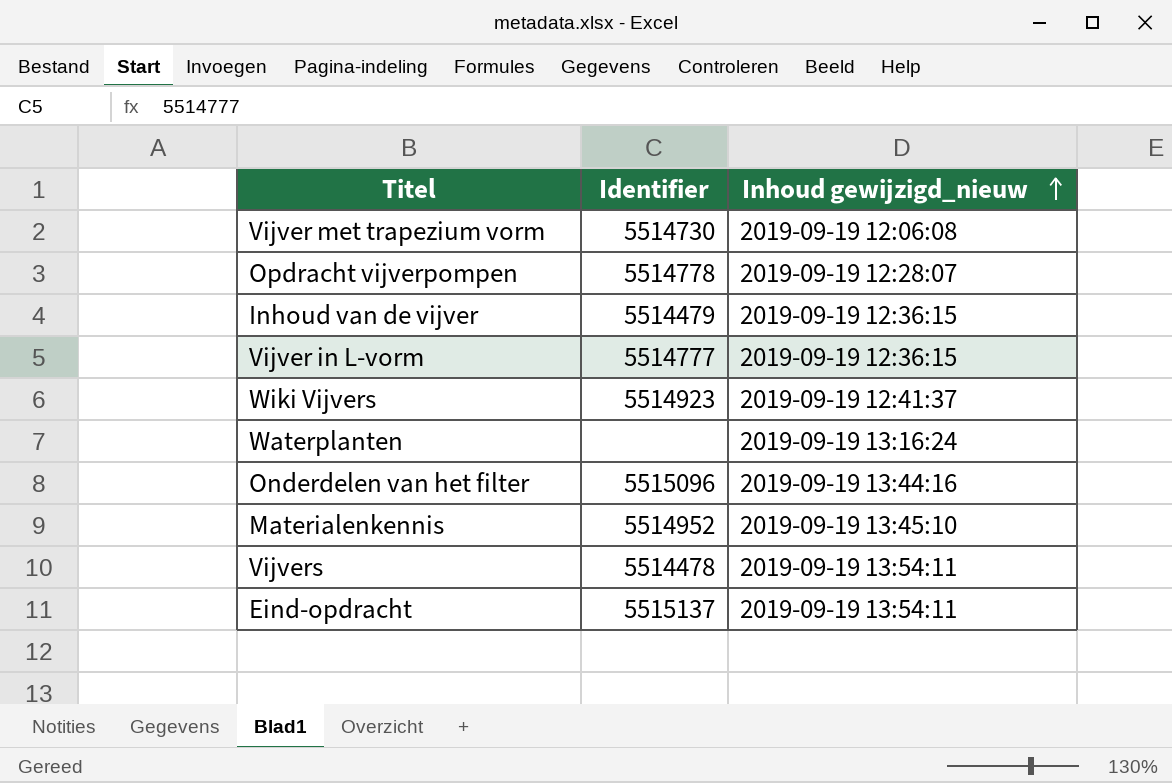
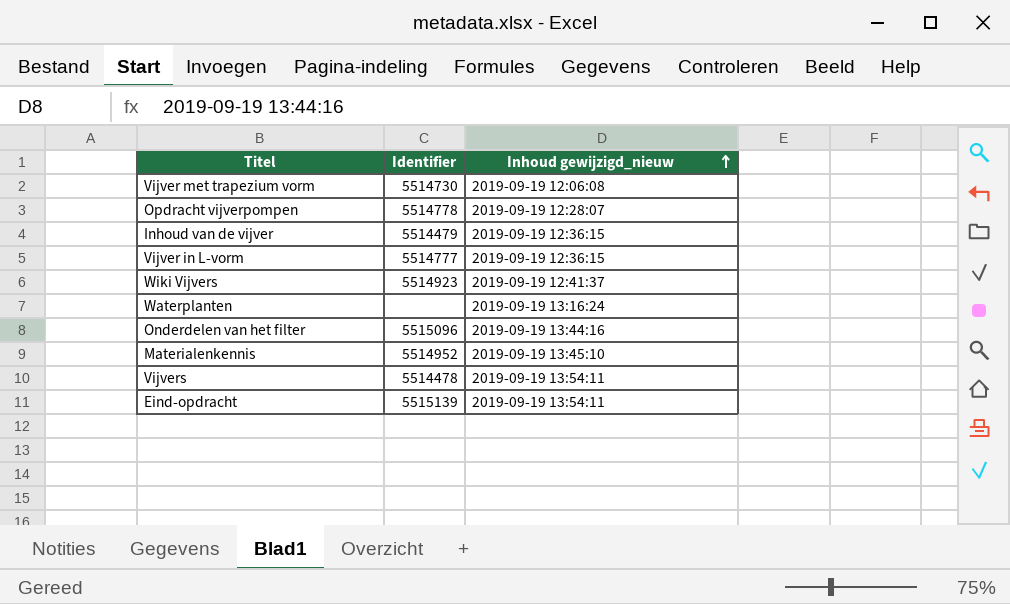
Eind-opdracht | Identifier: 5515137 -> 5515139

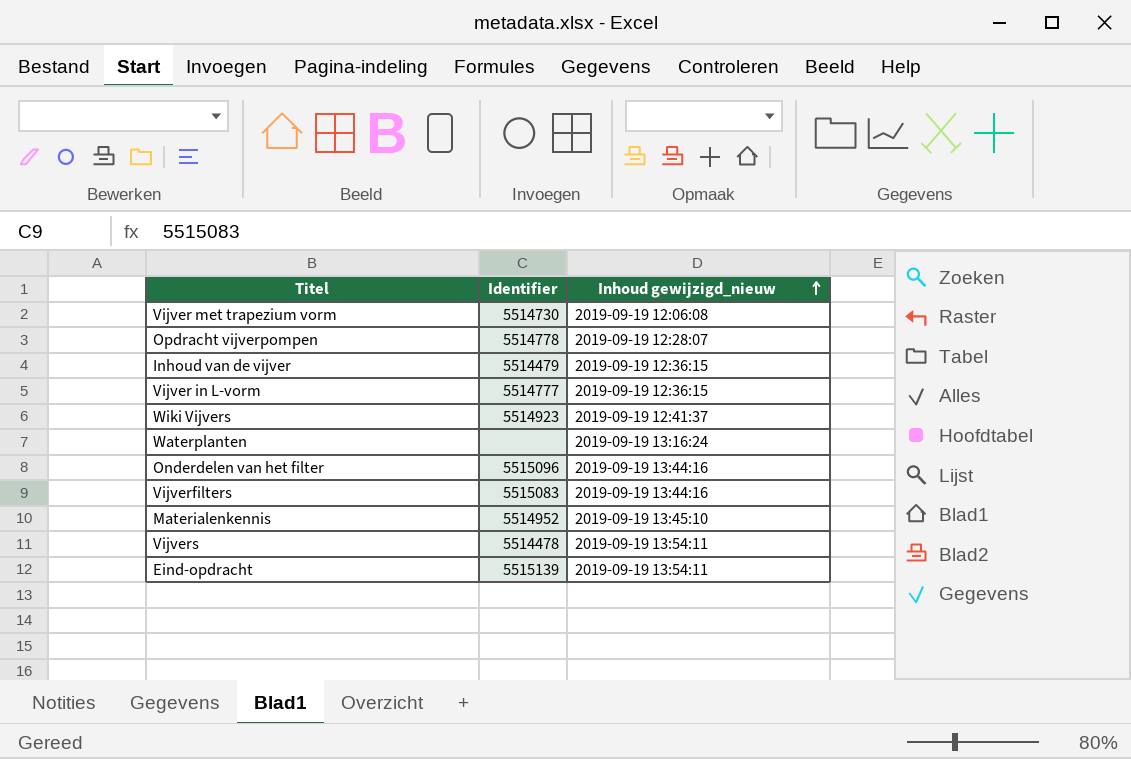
row Vijverfilters: none -> 5515083 | 2019-09-19 13:44:16

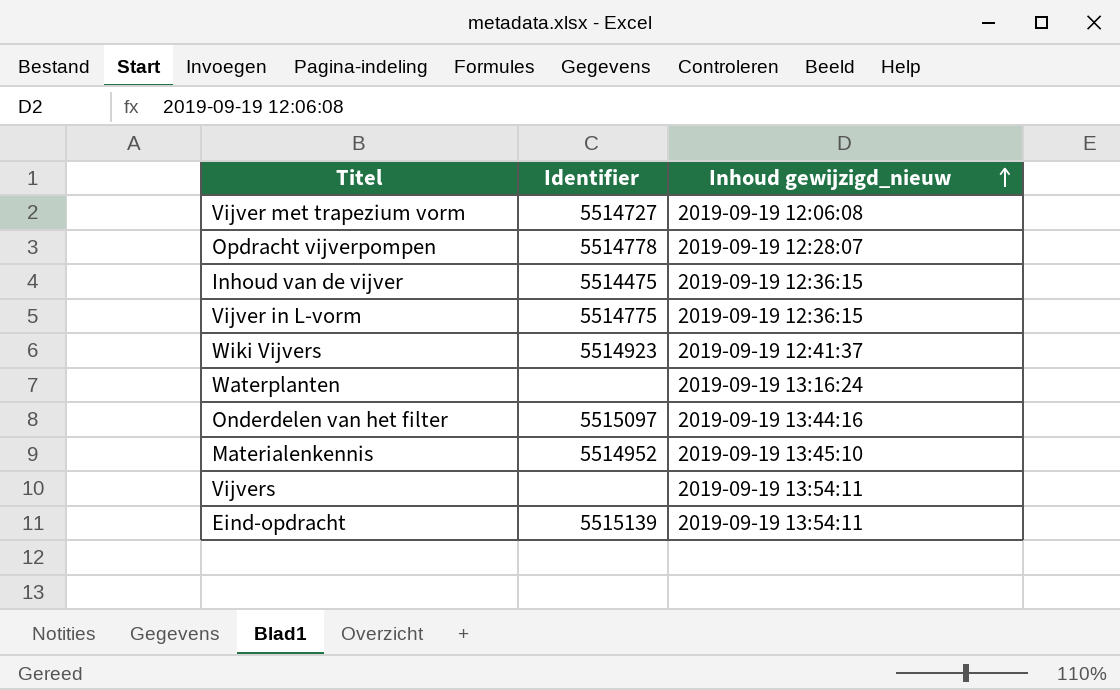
row Vijverfilters: 5515083 | 2019-09-19 13:44:16 -> none
Vijver met trapezium vorm | Identifier: 5514730 -> 5514727
Inhoud van de vijver | Identifier: 5514479 -> 5514475
Vijver in L-vorm | Identifier: 5514777 -> 5514775
Onderdelen van het filter | Identifier: 5515096 -> 5515097
Vijvers | Identifier: 5514478 -> none

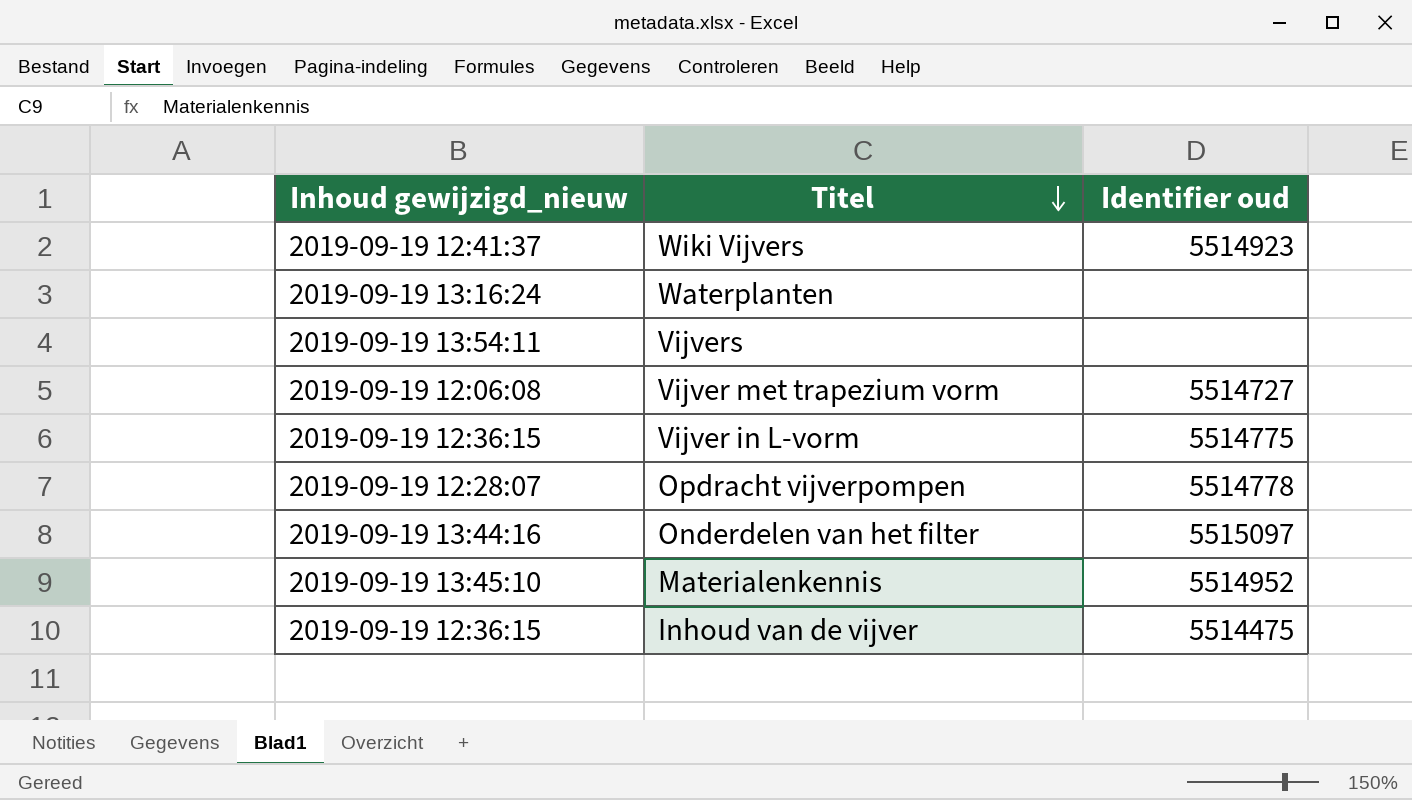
row order: Inhoud gewijzigd_nieuw ascending -> Titel descending
column Inhoud gewijzigd_nieuw | position: 3 -> 1
column name: Identifier -> Identifier oud
row Eind-opdracht: 5515139 | 2019-09-19 13:54:11 -> none

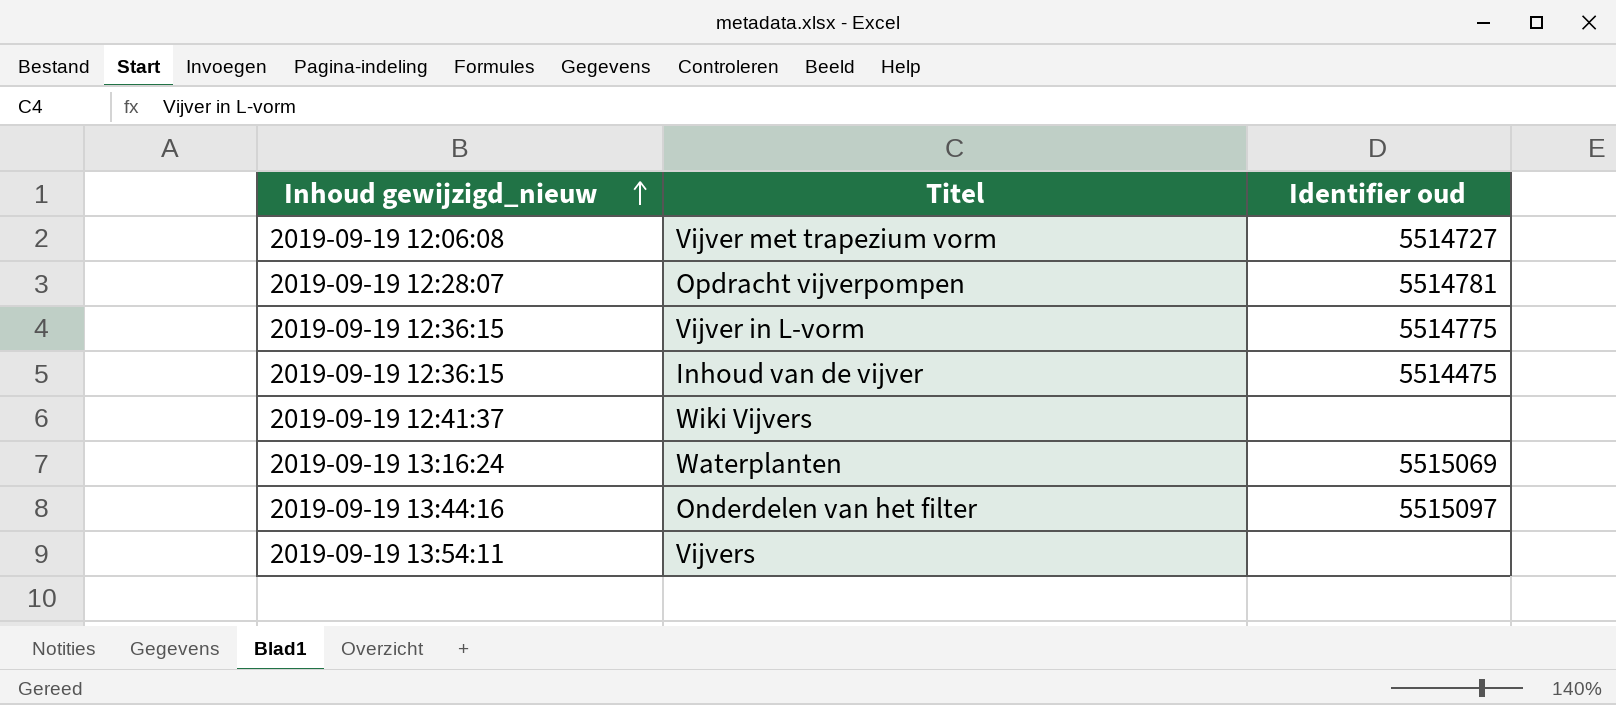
row order: Titel descending -> Inhoud gewijzigd_nieuw ascending
row Materialenkennis: 2019-09-19 13:45:10 | 5514952 -> none
Opdracht vijverpompen | Identifier oud: 5514778 -> 5514781
Wiki Vijvers | Identifier oud: 5514923 -> none
Waterplanten | Identifier oud: none -> 5515069

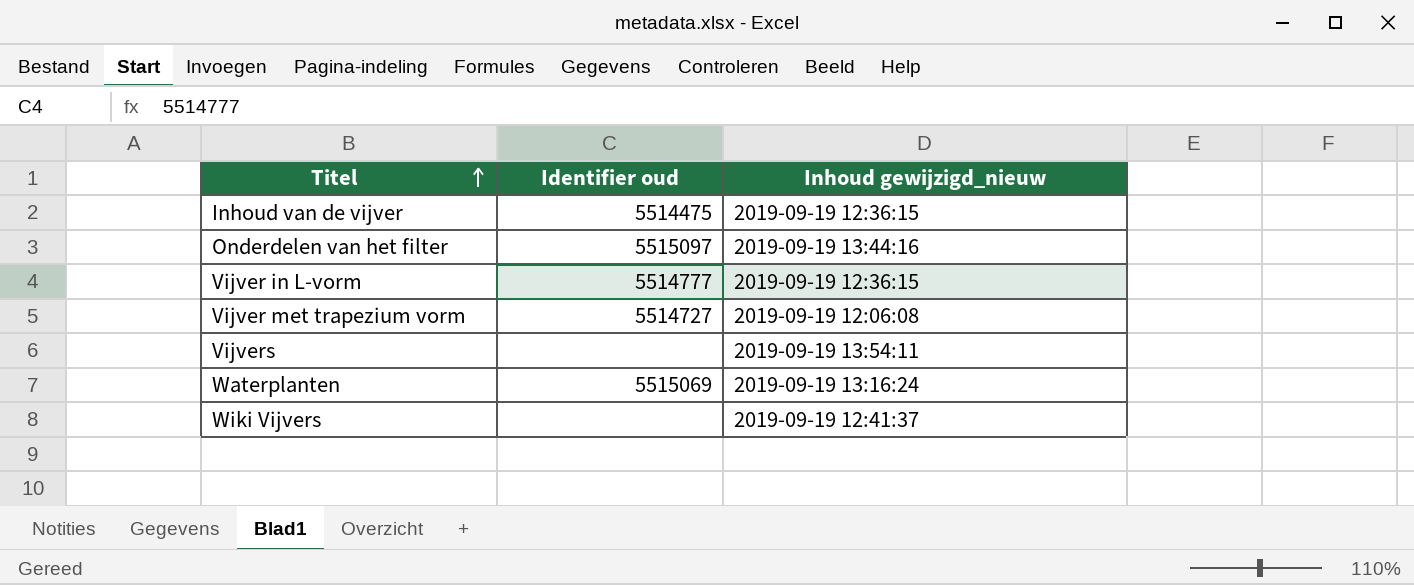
row order: Inhoud gewijzigd_nieuw ascending -> Titel ascending
column Inhoud gewijzigd_nieuw | position: 1 -> 3
row Opdracht vijverpompen: 2019-09-19 12:28:07 | 5514781 -> none
Vijver in L-vorm | Identifier oud: 5514775 -> 5514777

